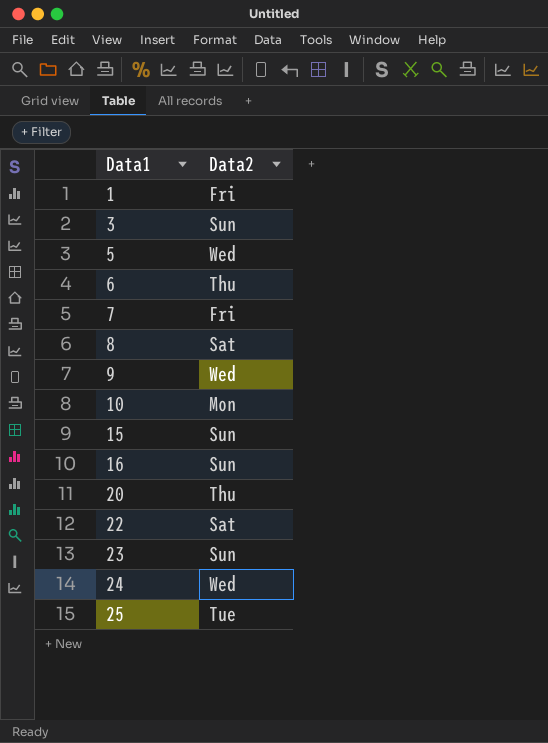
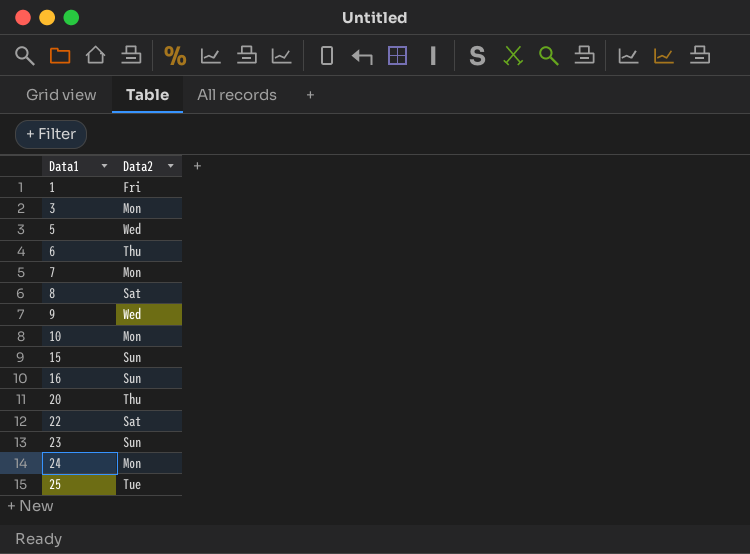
3 | Data2: Sun -> Mon
7 | Data2: Fri -> Mon
24 | Data2: Wed -> Mon

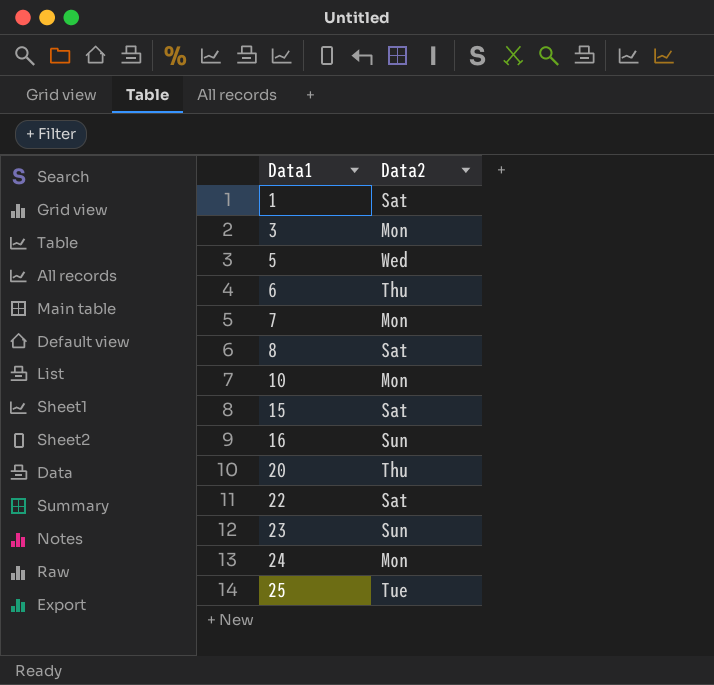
row 9: Wed -> none
1 | Data2: Fri -> Sat
15 | Data2: Sun -> Sat

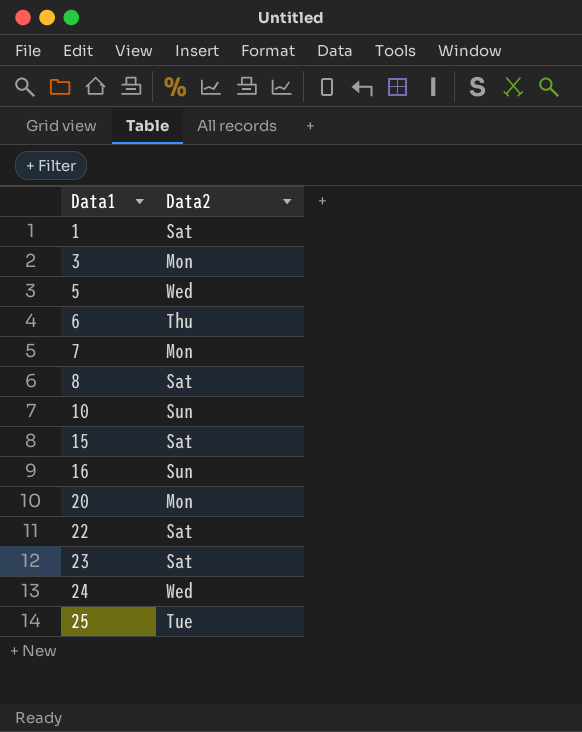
10 | Data2: Mon -> Sun
20 | Data2: Thu -> Mon
23 | Data2: Sun -> Sat
24 | Data2: Mon -> Wed

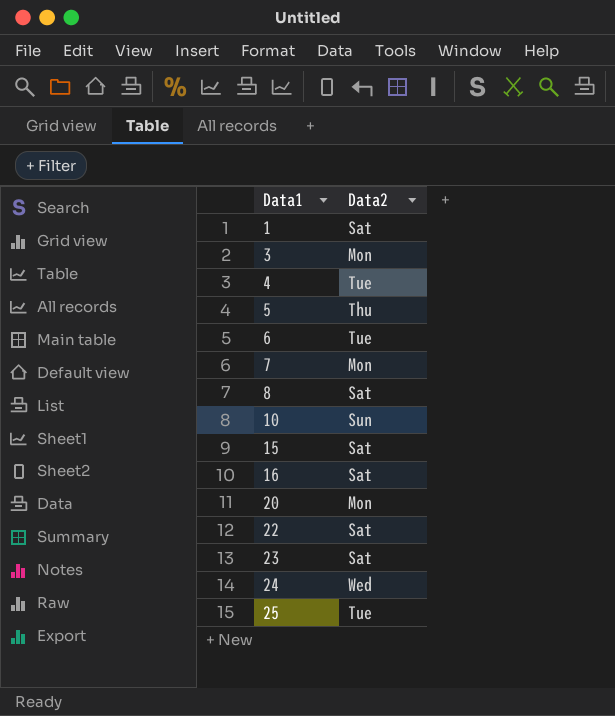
row 4: none -> Tue
5 | Data2: Wed -> Thu
6 | Data2: Thu -> Tue
16 | Data2: Sun -> Sat

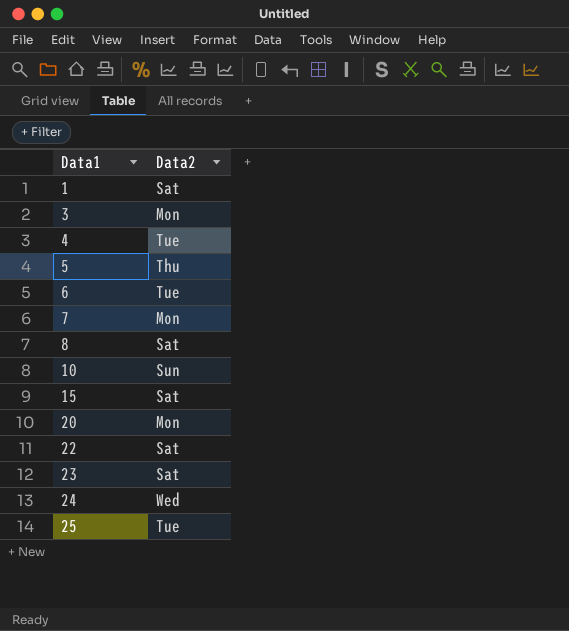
row 16: Sat -> none

